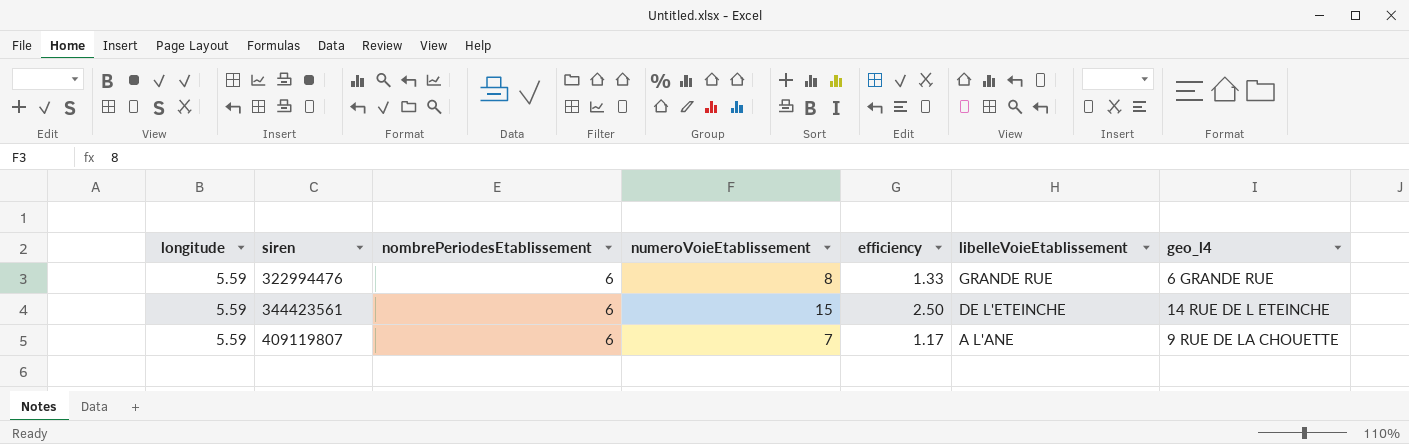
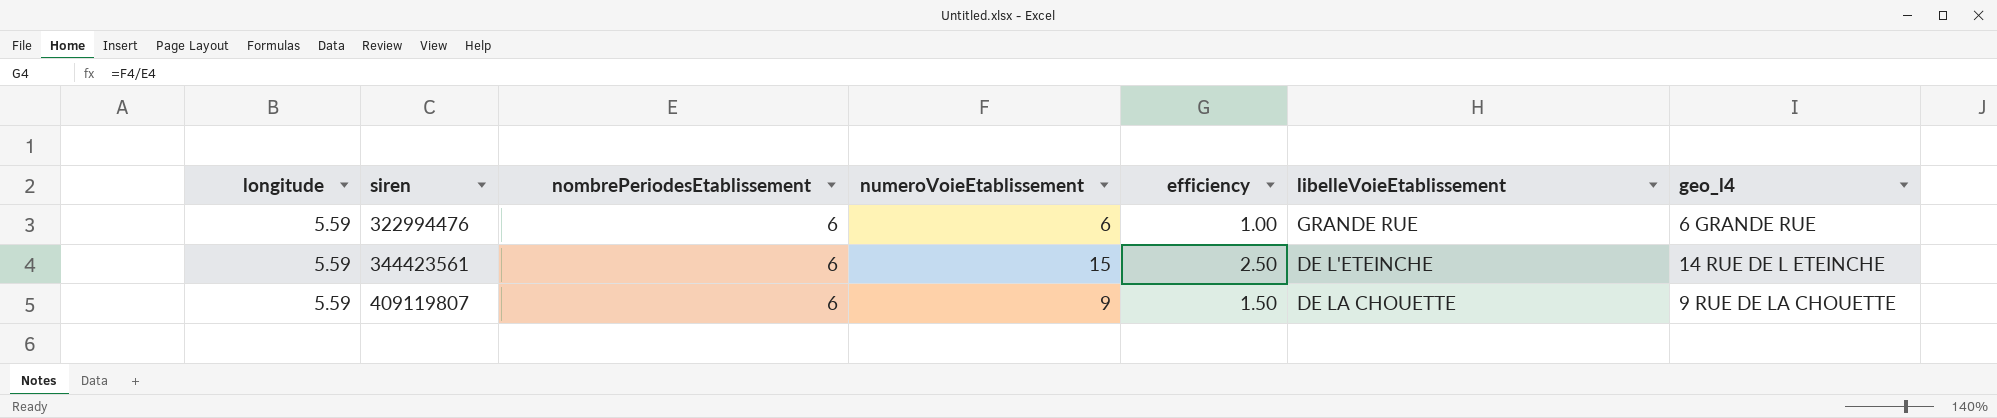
322994476 | numeroVoieEtablissement: 8 -> 6
322994476 | efficiency: 1.33 -> 1.00
409119807 | numeroVoieEtablissement: 7 -> 9
409119807 | efficiency: 1.17 -> 1.50
409119807 | libelleVoieEtablissement: A L'ANE -> DE LA CHOUETTE

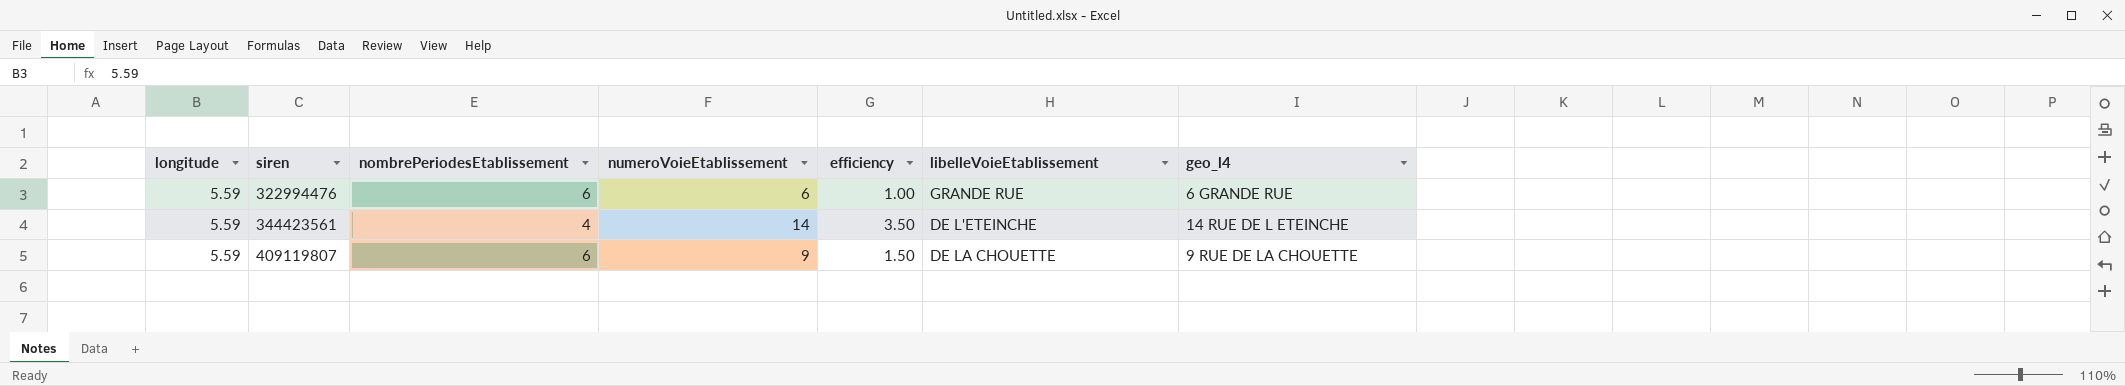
344423561 | nombrePeriodesEtablissement: 6 -> 4
344423561 | numeroVoieEtablissement: 15 -> 14
344423561 | efficiency: 2.50 -> 3.50

